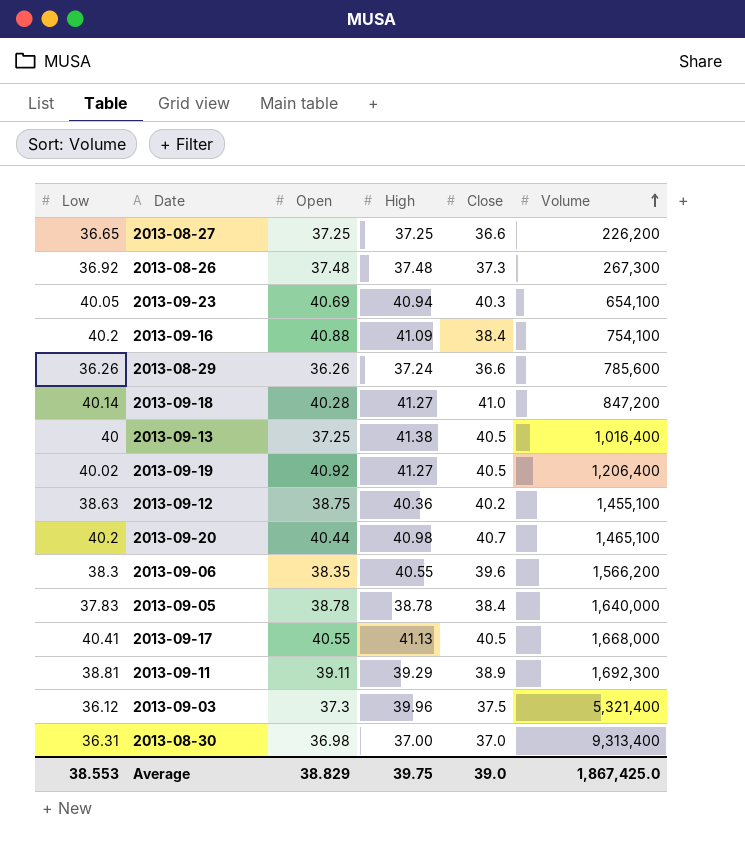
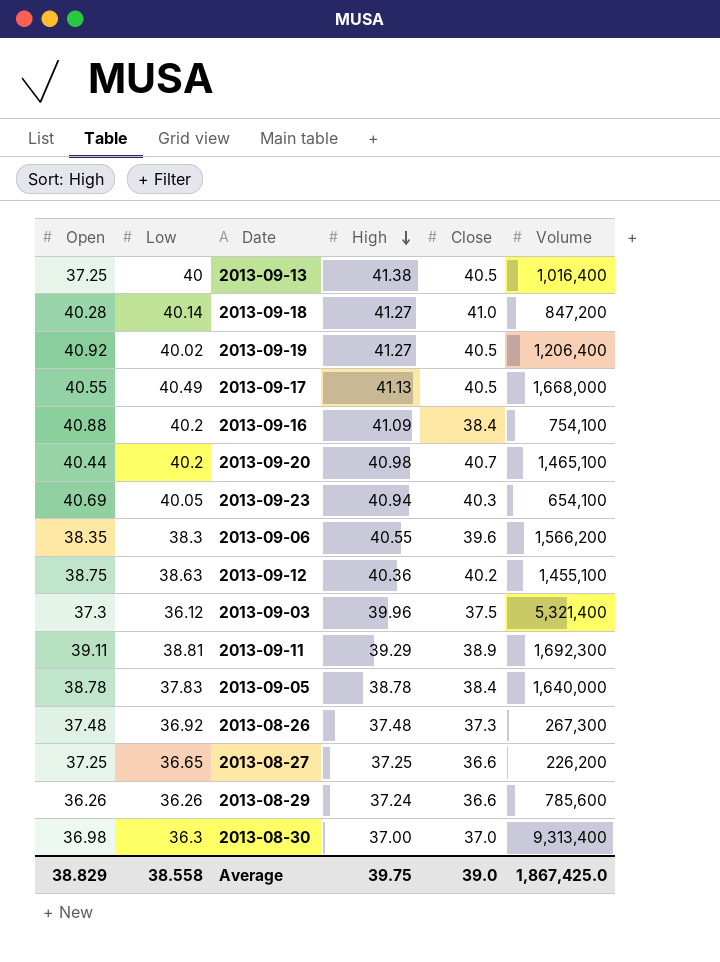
row order: Volume ascending -> High descending
column Open | position: 3 -> 1
2013-09-17 | Low: 40.41 -> 40.49
2013-08-30 | Low: 36.31 -> 36.3
Average | Low: 38.553 -> 38.558

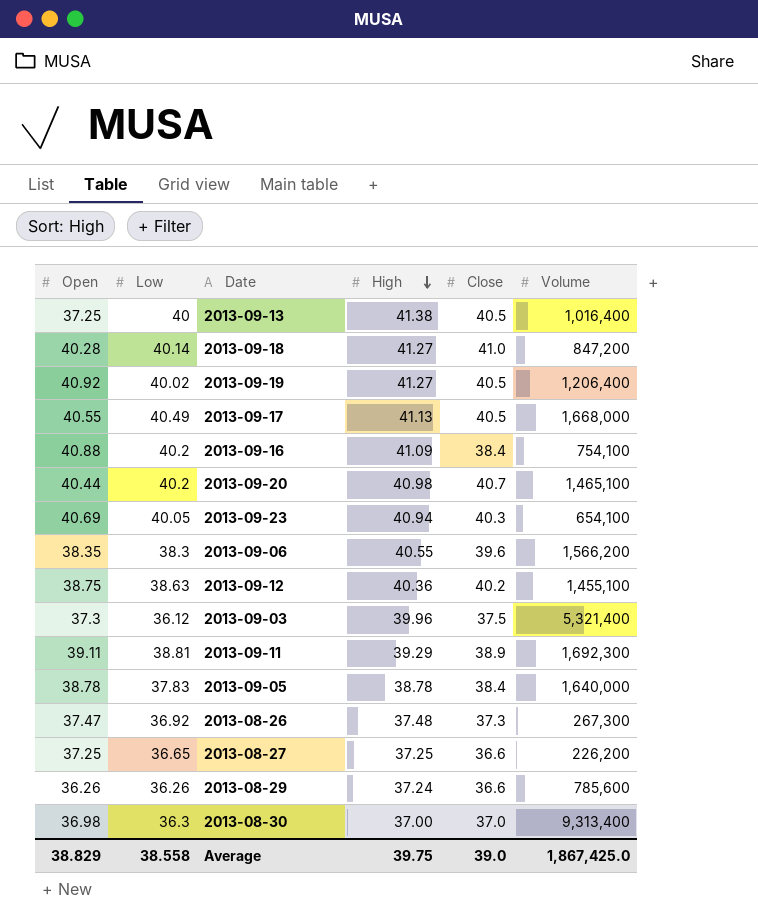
2013-08-26 | Open: 37.48 -> 37.47

